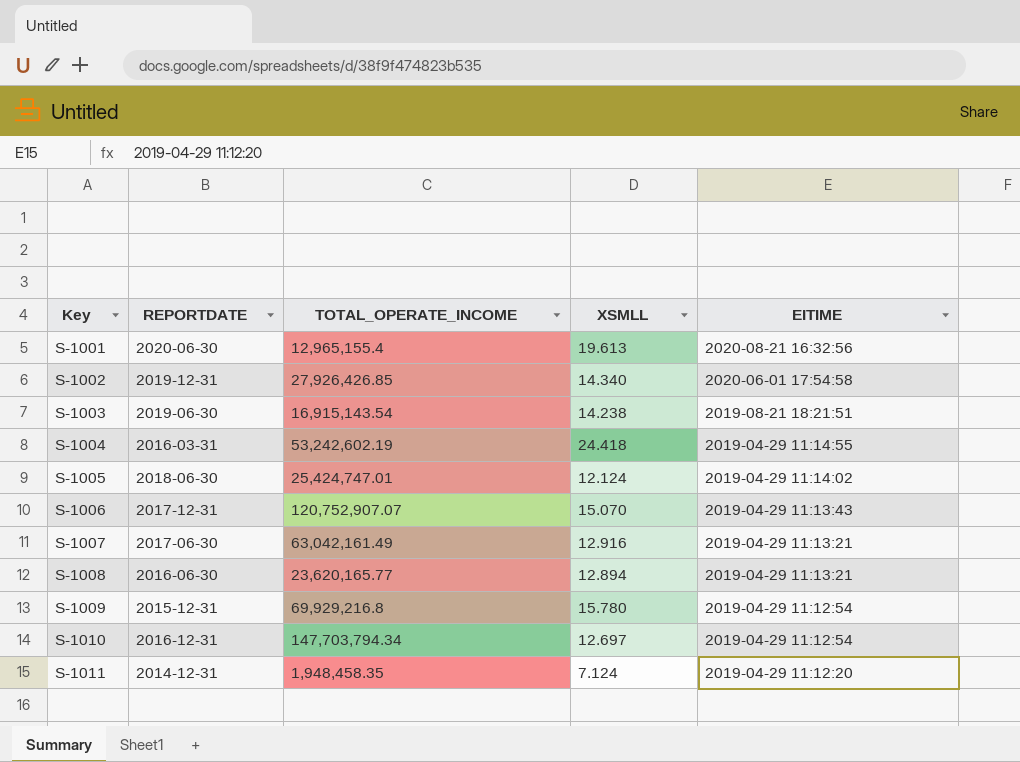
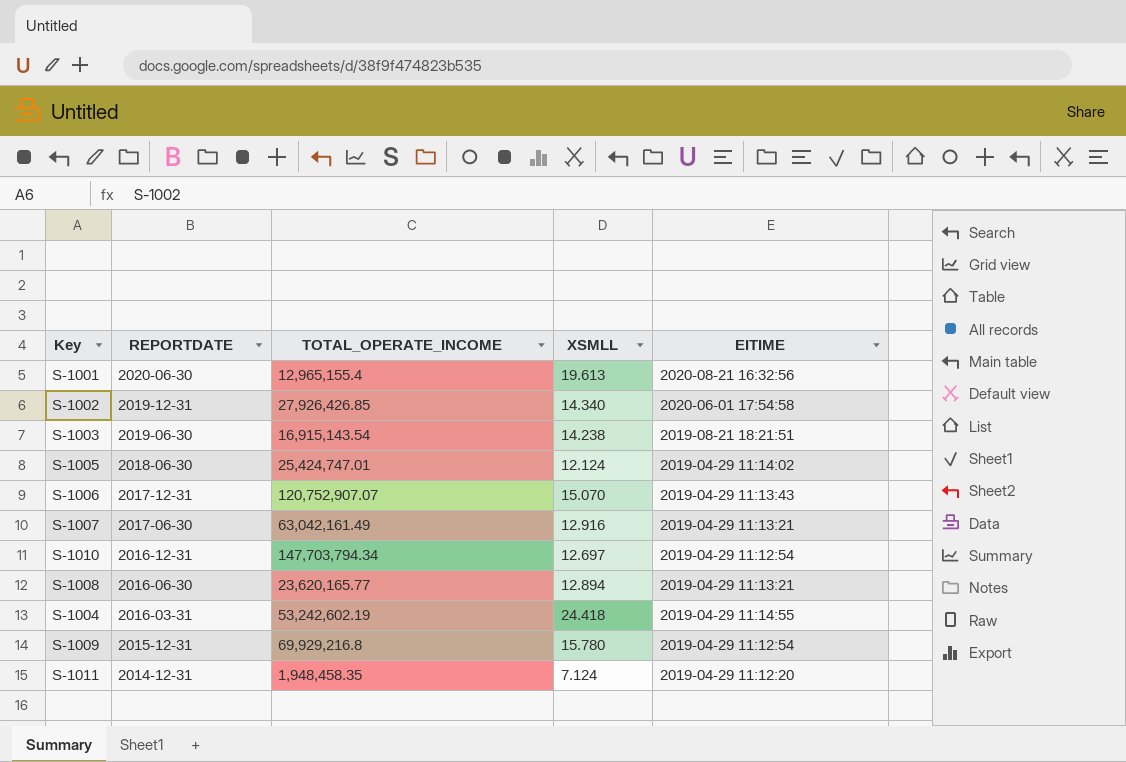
row order: Key ascending -> REPORTDATE descending

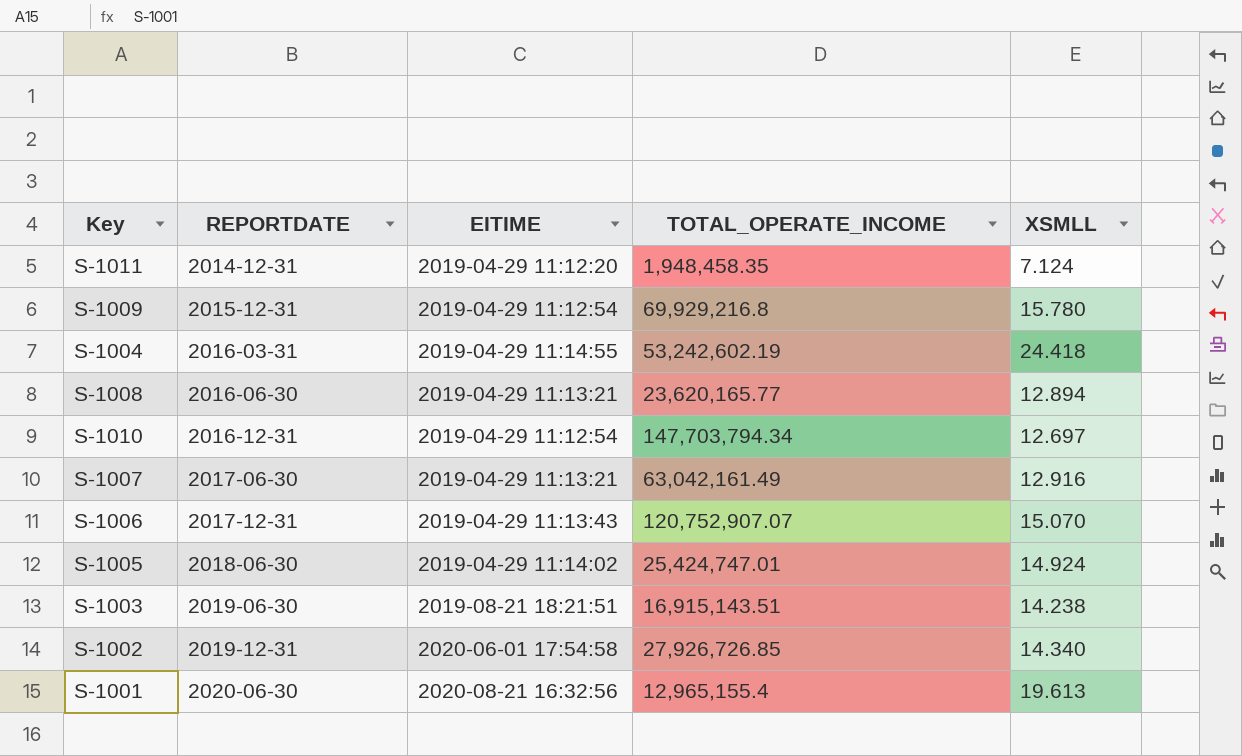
row order: REPORTDATE descending -> REPORTDATE ascending
column EITIME | position: 5 -> 3
S-1005 | XSMLL: 12.124 -> 14.924
S-1003 | TOTAL_OPERATE_INCOME: 16,915,143.54 -> 16,915,143.51
S-1002 | TOTAL_OPERATE_INCOME: 27,926,426.85 -> 27,926,726.85

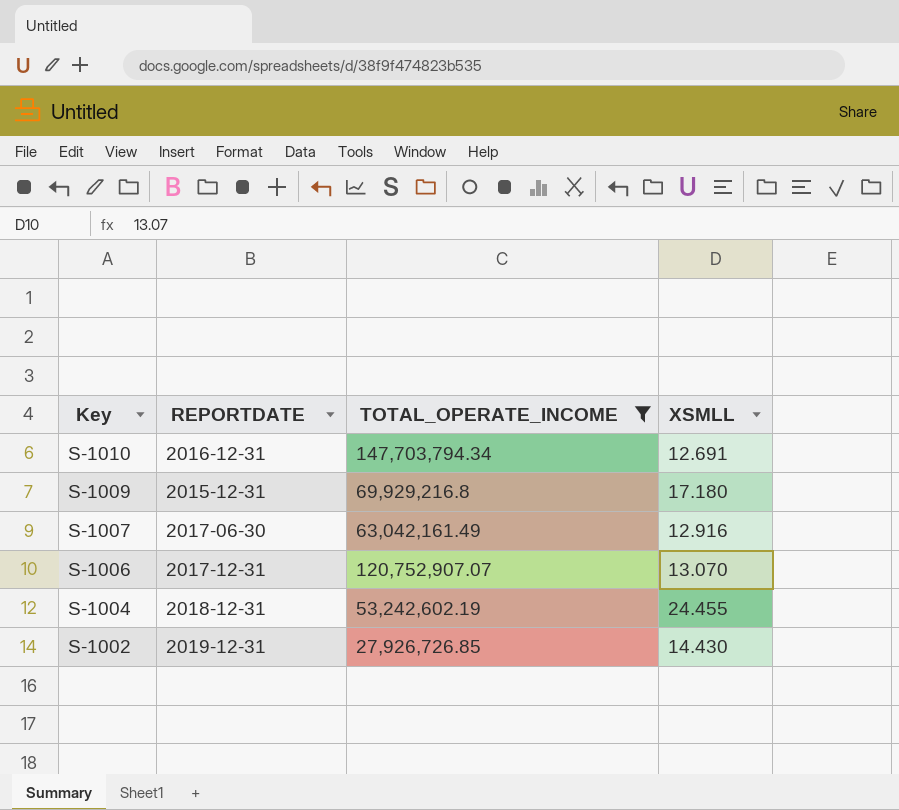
filter: none -> TOTAL_OPERATE_INCOME >= 27,926,726.85
row order: REPORTDATE ascending -> Key descending
column EITIME | position: 3 -> none
S-1010 | XSMLL: 12.697 -> 12.691
S-1009 | XSMLL: 15.780 -> 17.180
S-1006 | XSMLL: 15.070 -> 13.070
S-1004 | REPORTDATE: 2016-03-31 -> 2018-12-31
S-1004 | XSMLL: 24.418 -> 24.455
S-1002 | XSMLL: 14.340 -> 14.430

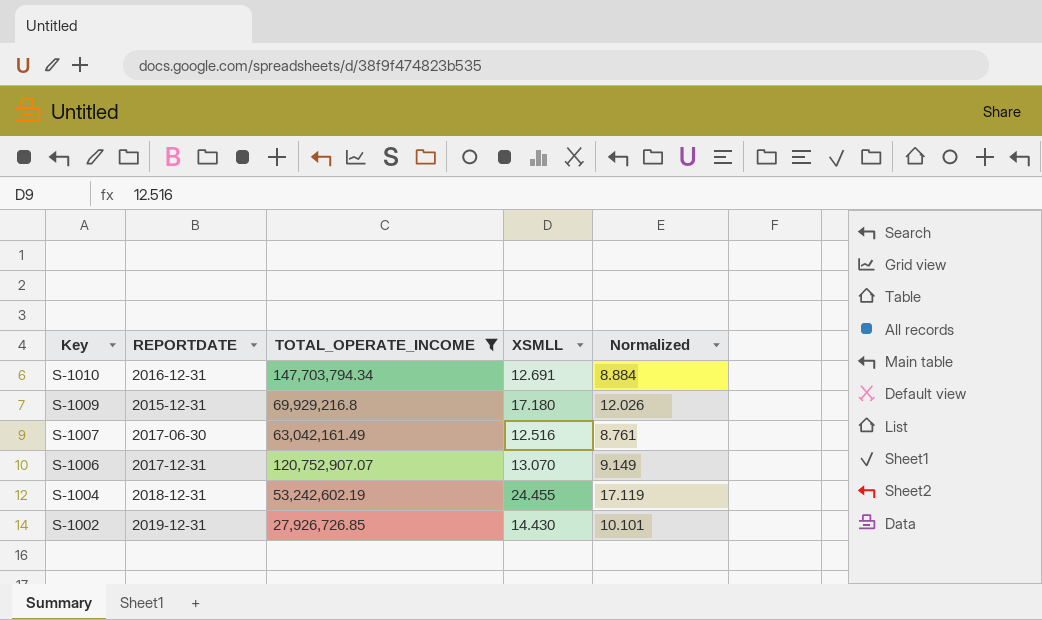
column Normalized | formula: none -> [XSMLL] * 0.7
S-1007 | XSMLL: 12.916 -> 12.516

